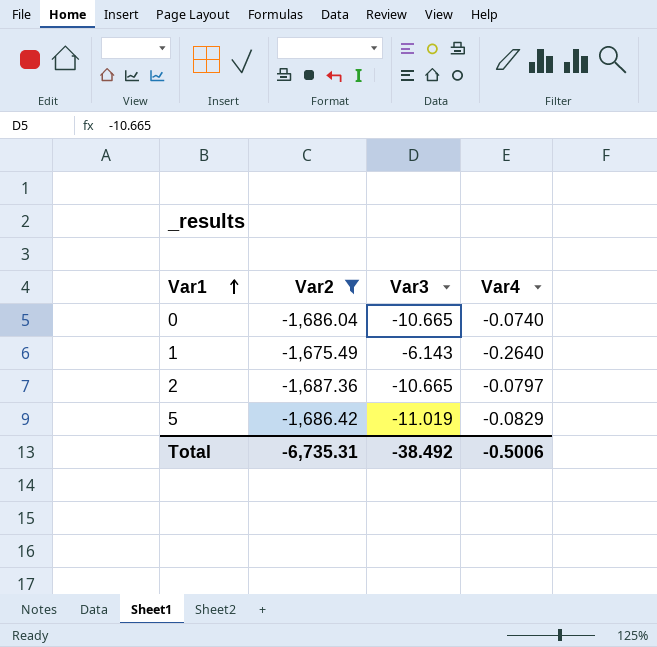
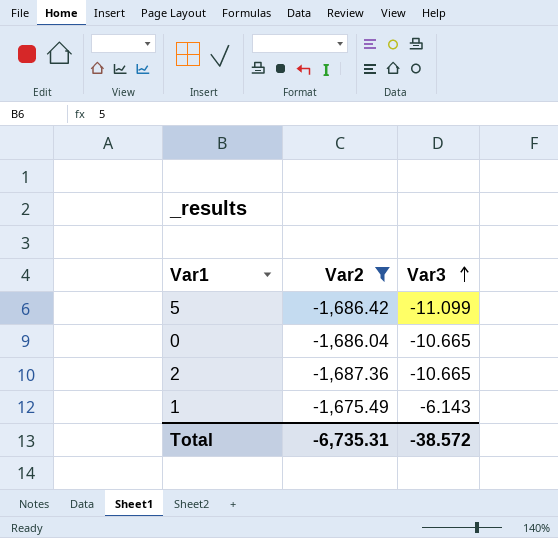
row order: Var1 ascending -> Var3 ascending
column Var4 | position: 4 -> none
5 | Var3: -11.019 -> -11.099
Total | Var3: -38.492 -> -38.572

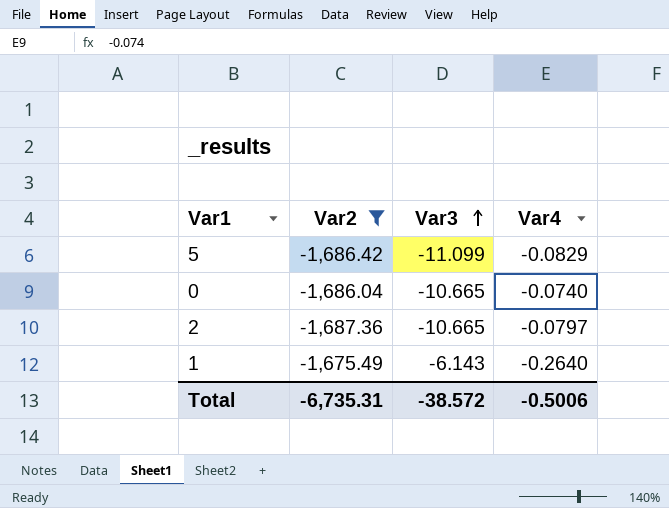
column Var4 | position: none -> 4

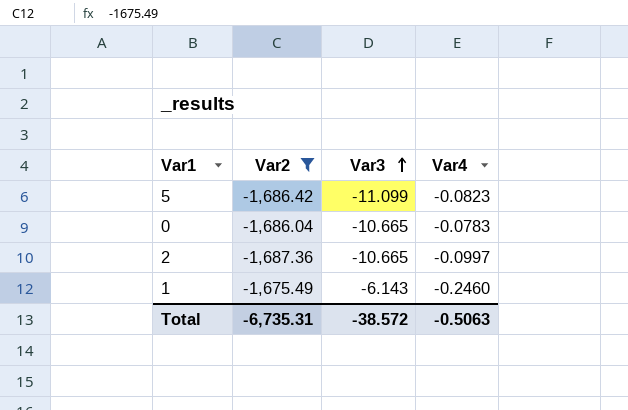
5 | Var4: -0.0829 -> -0.0823
0 | Var4: -0.0740 -> -0.0783
2 | Var4: -0.0797 -> -0.0997
1 | Var4: -0.2640 -> -0.2460
Total | Var4: -0.5006 -> -0.5063

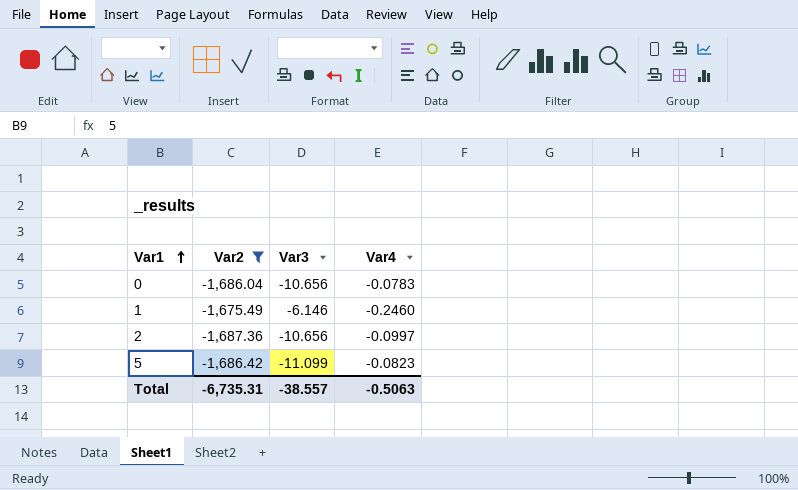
row order: Var3 ascending -> Var1 ascending
0 | Var3: -10.665 -> -10.656
1 | Var3: -6.143 -> -6.146
2 | Var3: -10.665 -> -10.656
Total | Var3: -38.572 -> -38.557

